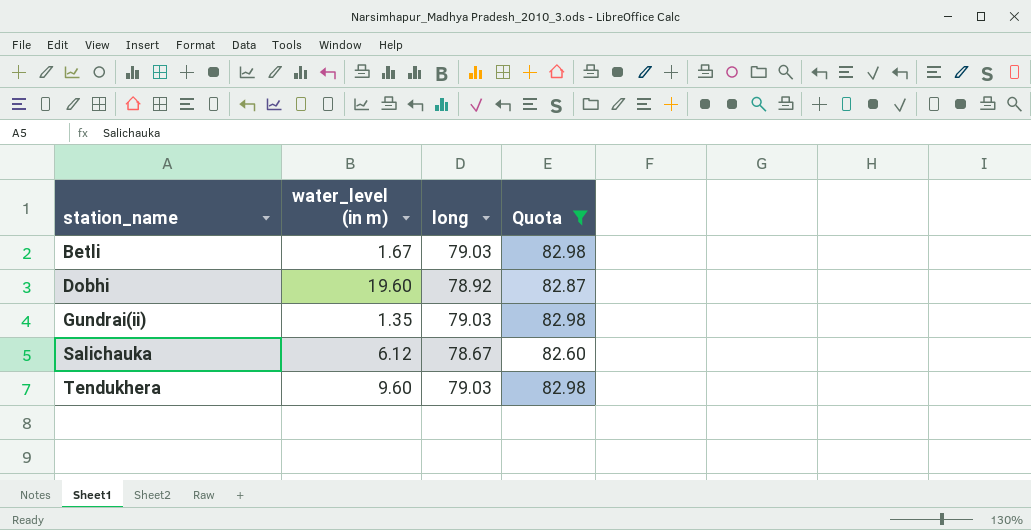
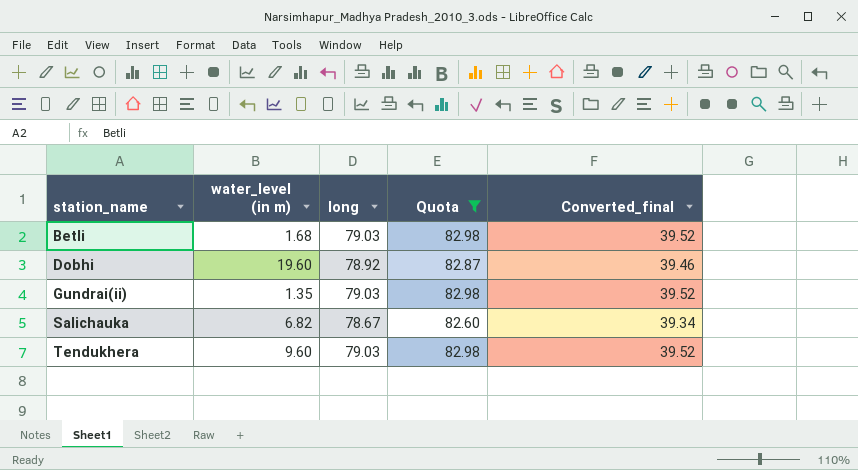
column Converted_final | formula: none -> [long] * 0.5
Betli | water_level (in m): 1.67 -> 1.68
Salichauka | water_level (in m): 6.12 -> 6.82

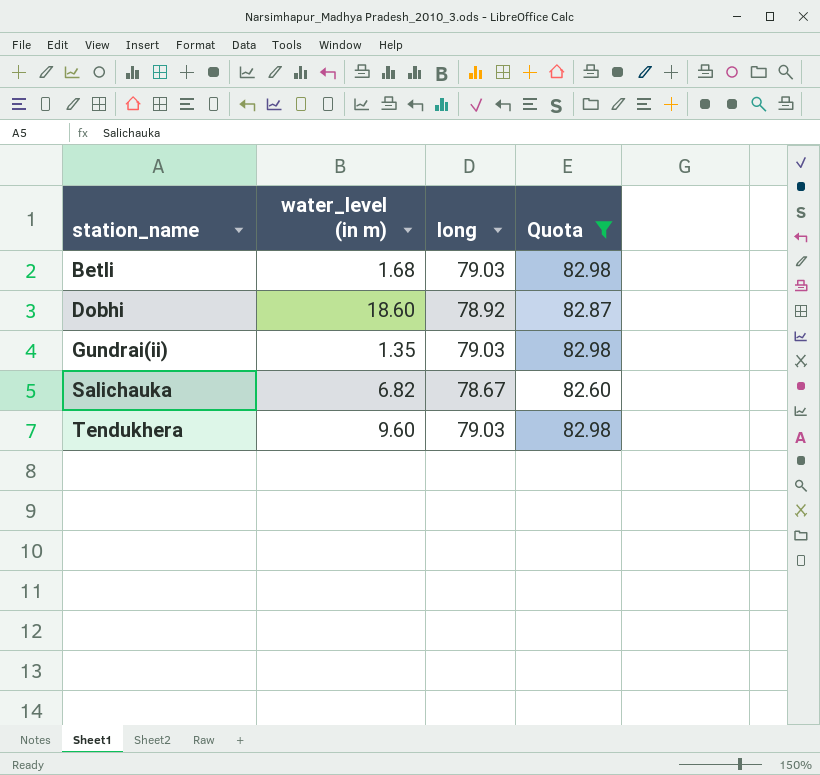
column Converted_final | formula: [long] * 0.5 -> none
Dobhi | water_level (in m): 19.60 -> 18.60

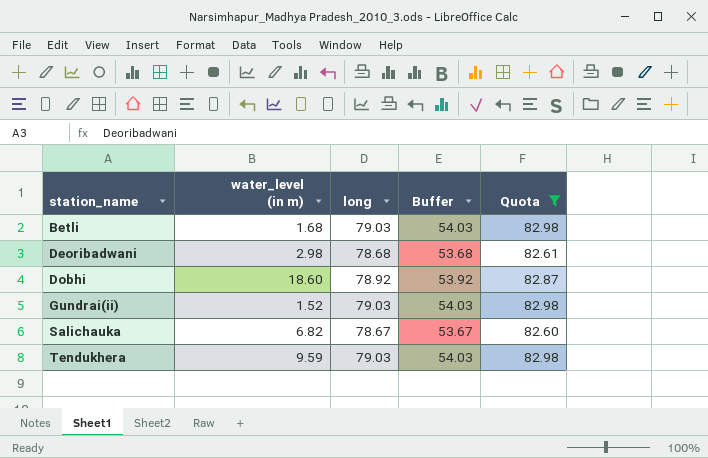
column Buffer | formula: none -> [long] - 25
row Deoribadwani: none -> 2.98 | 78.68 | 53.68 | 82.61
Gundrai(ii) | water_level (in m): 1.35 -> 1.52
Tendukhera | water_level (in m): 9.60 -> 9.59

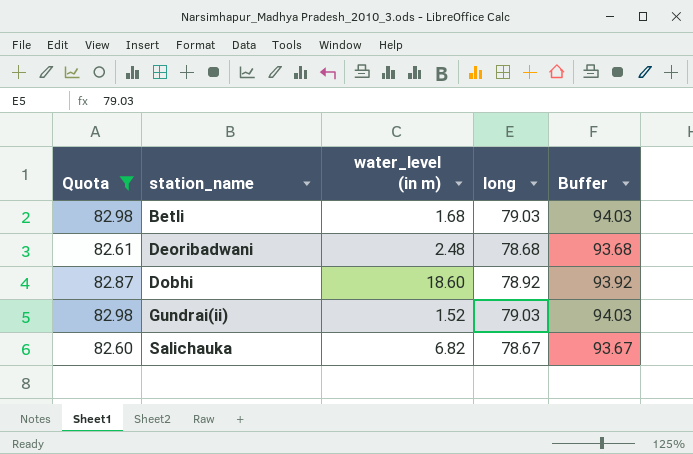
column Quota | position: 5 -> 1
column Buffer | formula: [long] - 25 -> [long] + 15
row Tendukhera: 9.59 | 79.03 | 54.03 | 82.98 -> none
Deoribadwani | water_level (in m): 2.98 -> 2.48

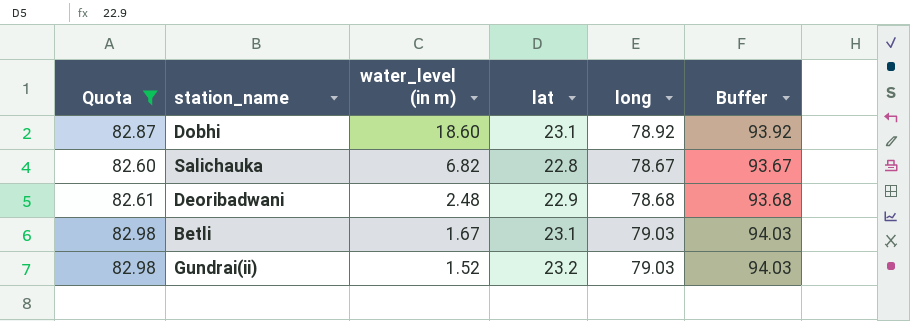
row order: station_name ascending -> water_level (in m) descending
column lat | position: none -> 4
Betli | water_level (in m): 1.68 -> 1.67

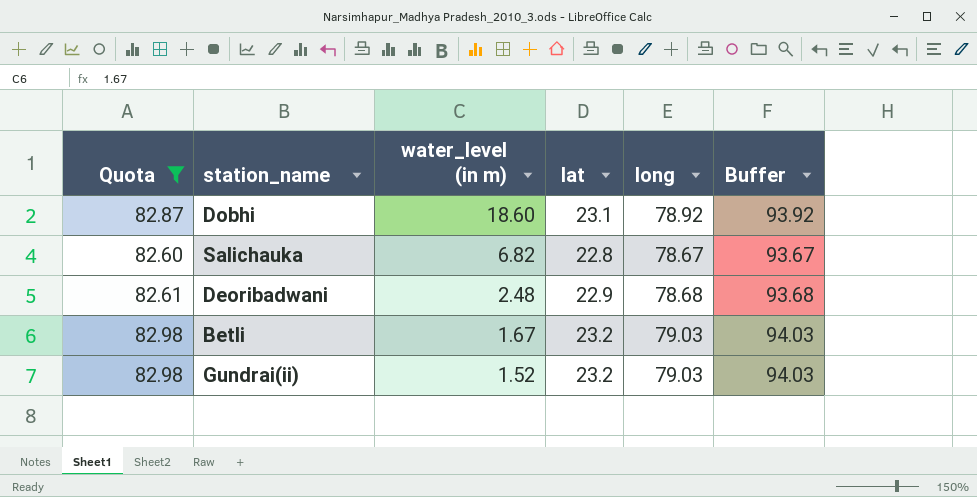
Betli | lat: 23.1 -> 23.2

